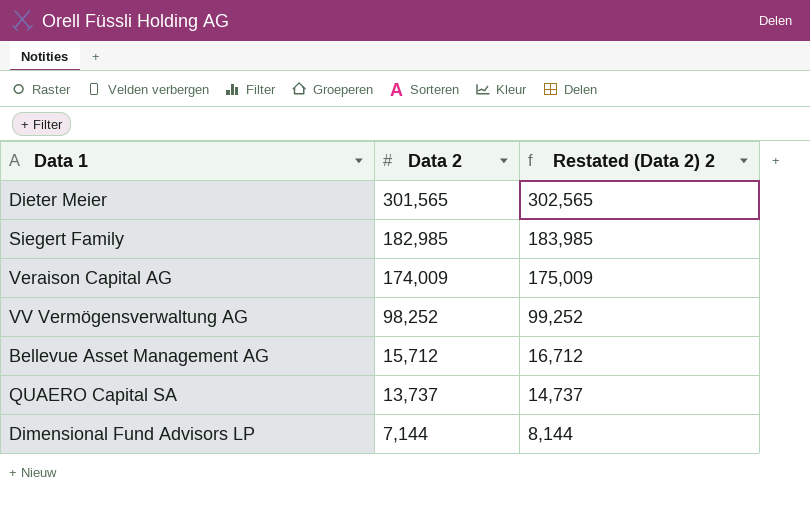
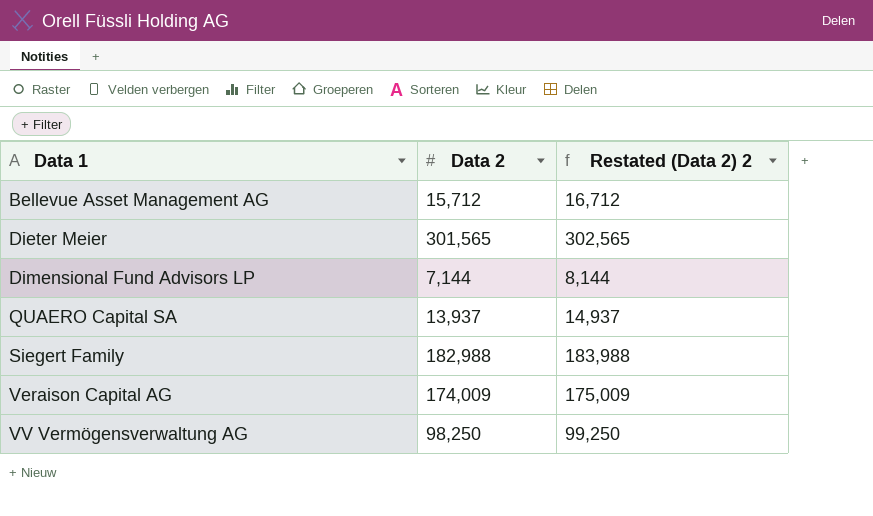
row order: Data 2 descending -> Data 1 ascending
QUAERO Capital SA | Data 2: 13,737 -> 13,937
QUAERO Capital SA | Restated (Data 2) 2: 14,737 -> 14,937
Siegert Family | Data 2: 182,985 -> 182,988
Siegert Family | Restated (Data 2) 2: 183,985 -> 183,988
VV Vermögensverwaltung AG | Data 2: 98,252 -> 98,250
VV Vermögensverwaltung AG | Restated (Data 2) 2: 99,252 -> 99,250

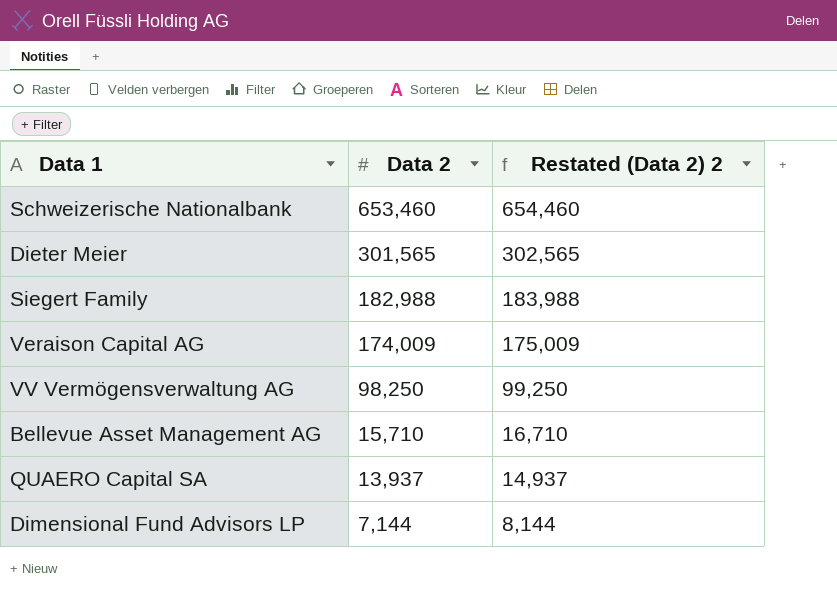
row order: Data 1 ascending -> Data 2 descending
row Schweizerische Nationalbank: none -> 653,460 | 654,460
Bellevue Asset Management AG | Data 2: 15,712 -> 15,710
Bellevue Asset Management AG | Restated (Data 2) 2: 16,712 -> 16,710

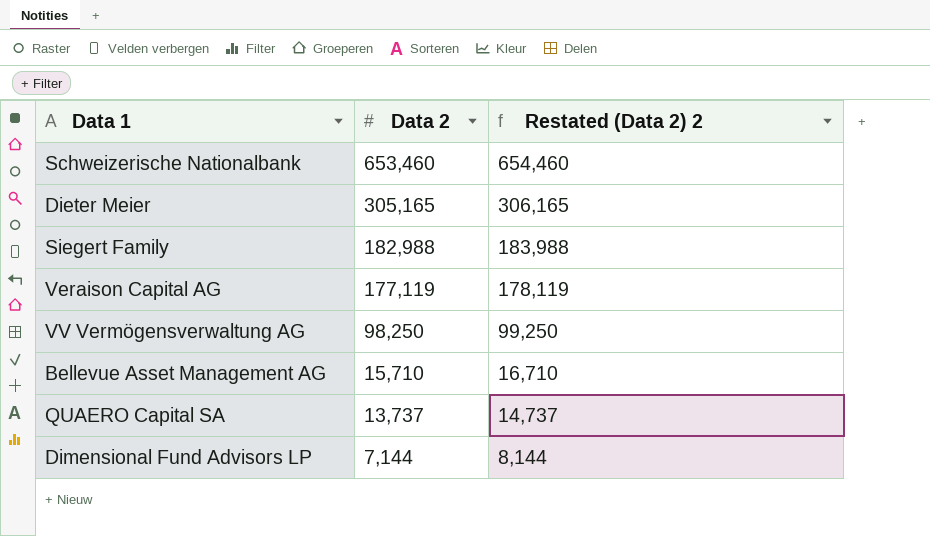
Dieter Meier | Data 2: 301,565 -> 305,165
Dieter Meier | Restated (Data 2) 2: 302,565 -> 306,165
Veraison Capital AG | Data 2: 174,009 -> 177,119
Veraison Capital AG | Restated (Data 2) 2: 175,009 -> 178,119
QUAERO Capital SA | Data 2: 13,937 -> 13,737
QUAERO Capital SA | Restated (Data 2) 2: 14,937 -> 14,737

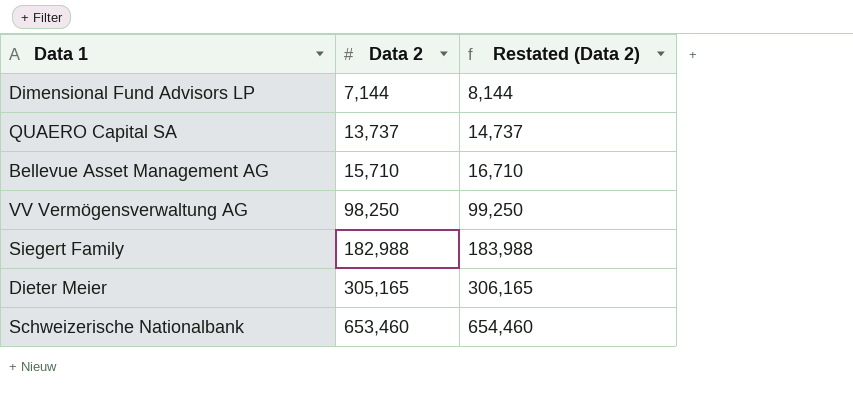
row order: Data 2 descending -> Data 2 ascending
column name: Restated (Data 2) 2 -> Restated (Data 2)
row Veraison Capital AG: 177,119 | 178,119 -> none

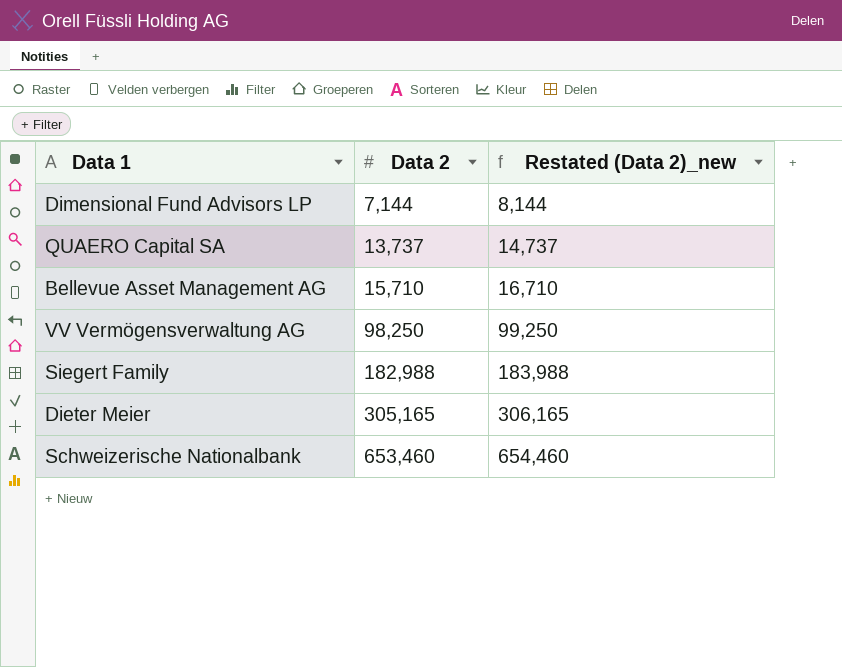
column name: Restated (Data 2) -> Restated (Data 2)_new

